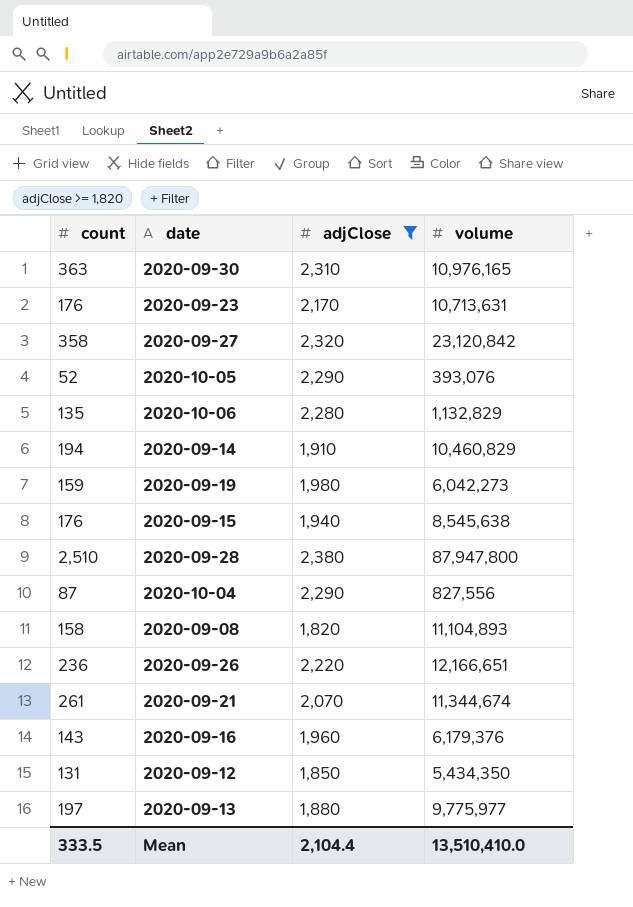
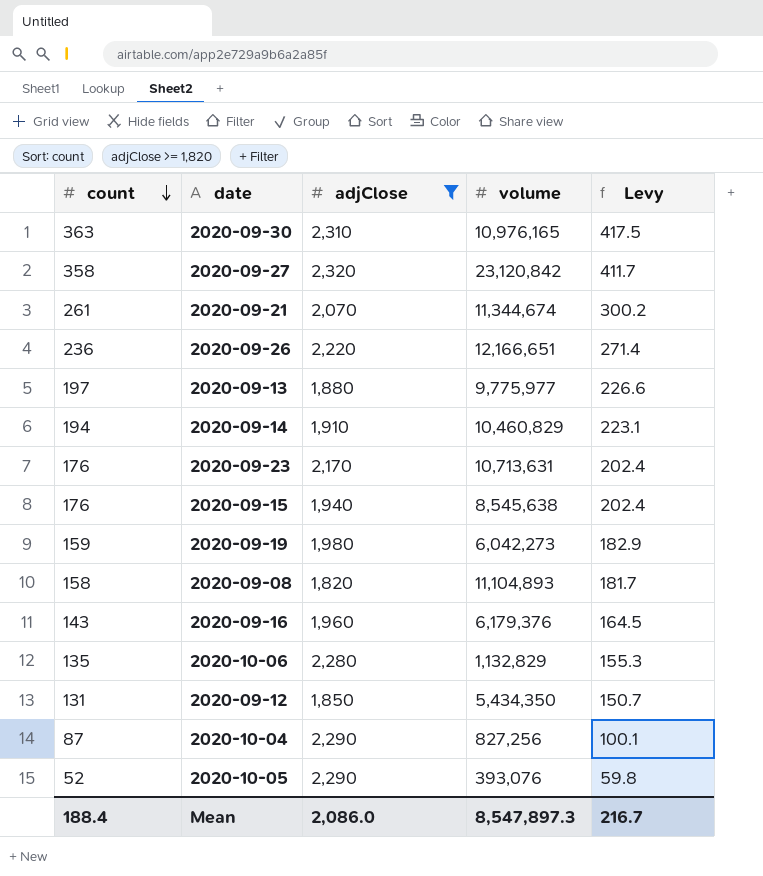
row order: none -> count descending
column Levy | formula: none -> [count] * 1.15
row 2020-09-28: 2,510 | 2,380 | 87,947,800 -> none
2020-10-04 | volume: 827,556 -> 827,256
Mean | count: 333.5 -> 188.4
Mean | adjClose: 2,104.4 -> 2,086.0
Mean | volume: 13,510,410.0 -> 8,547,897.3

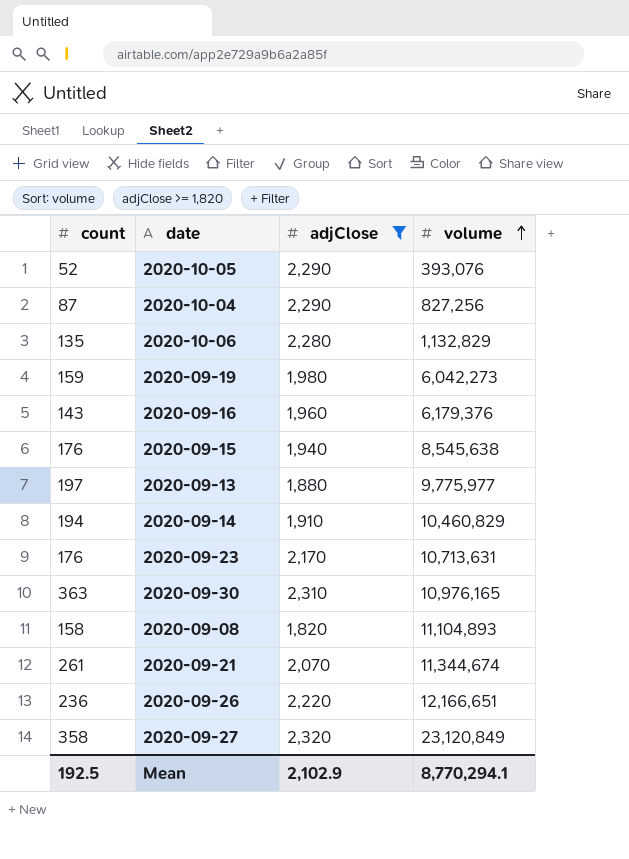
row order: count descending -> volume ascending
column Levy | formula: [count] * 1.15 -> none
row 2020-09-12: 131 | 1,850 | 5,434,350 | 150.7 -> none
2020-09-27 | volume: 23,120,842 -> 23,120,849
Mean | count: 188.4 -> 192.5
Mean | adjClose: 2,086.0 -> 2,102.9
Mean | volume: 8,547,897.3 -> 8,770,294.1

